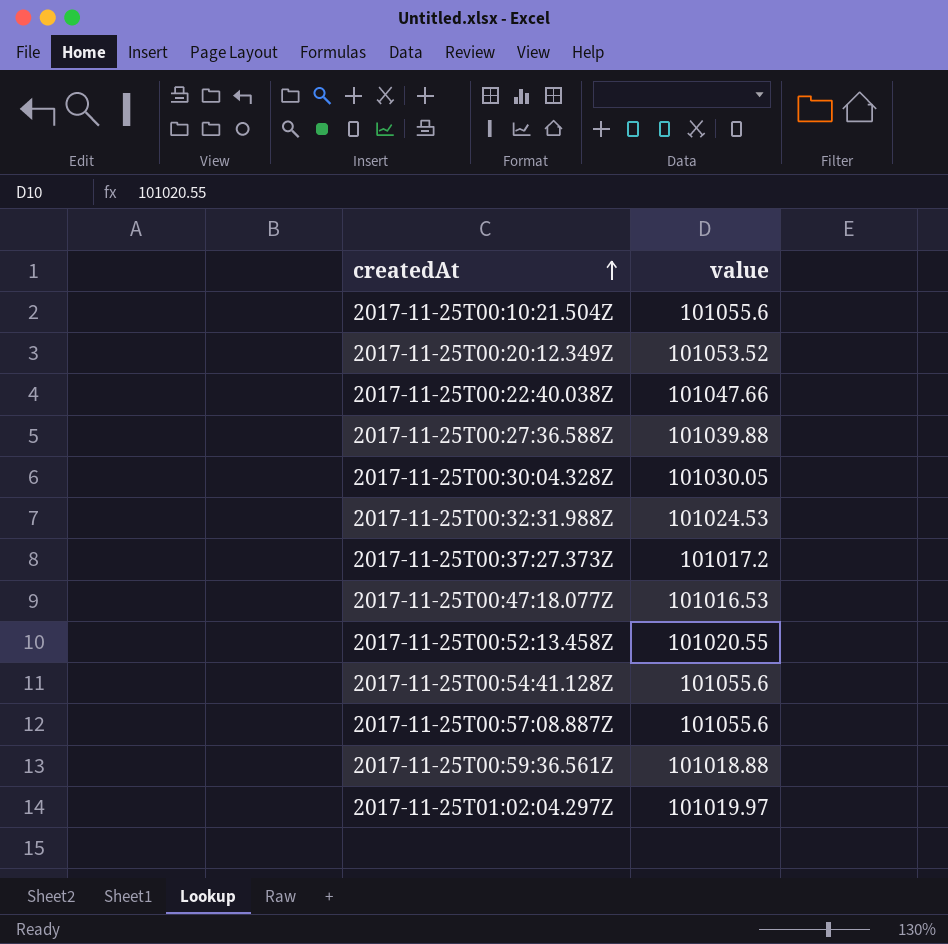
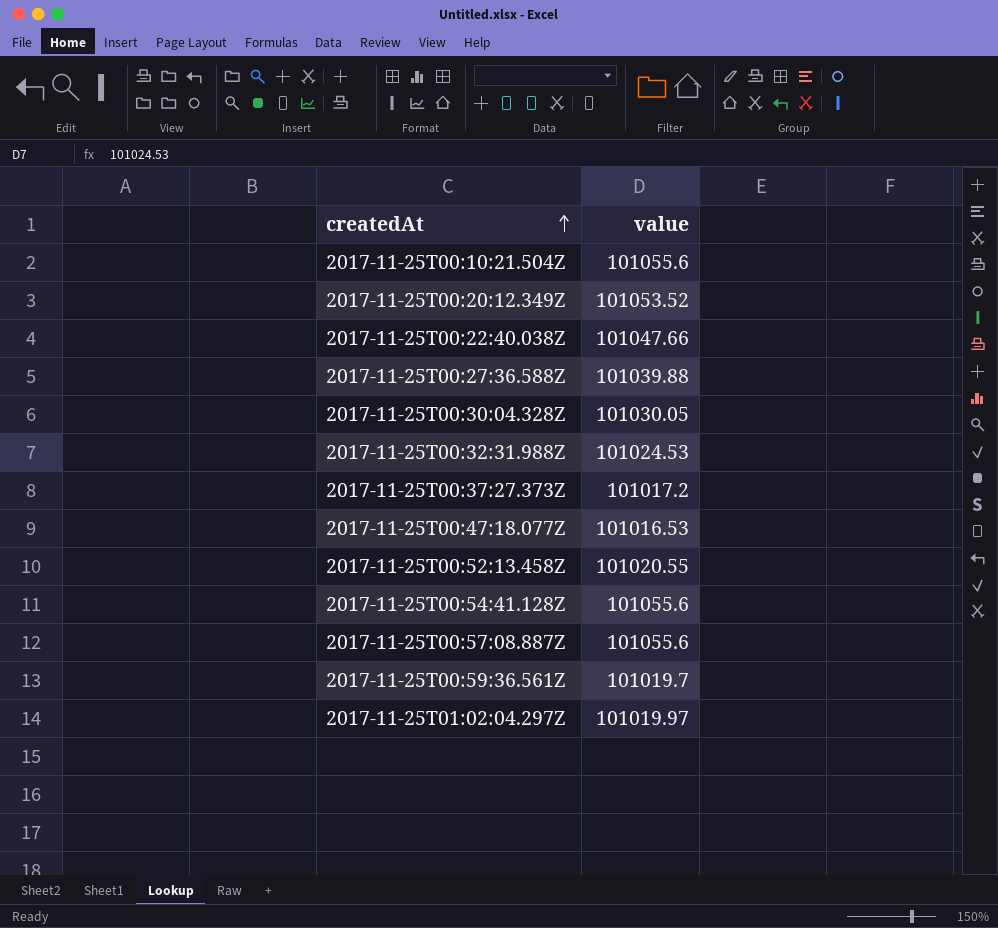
2017-11-25T00:59:36.561Z | value: 101018.88 -> 101019.7

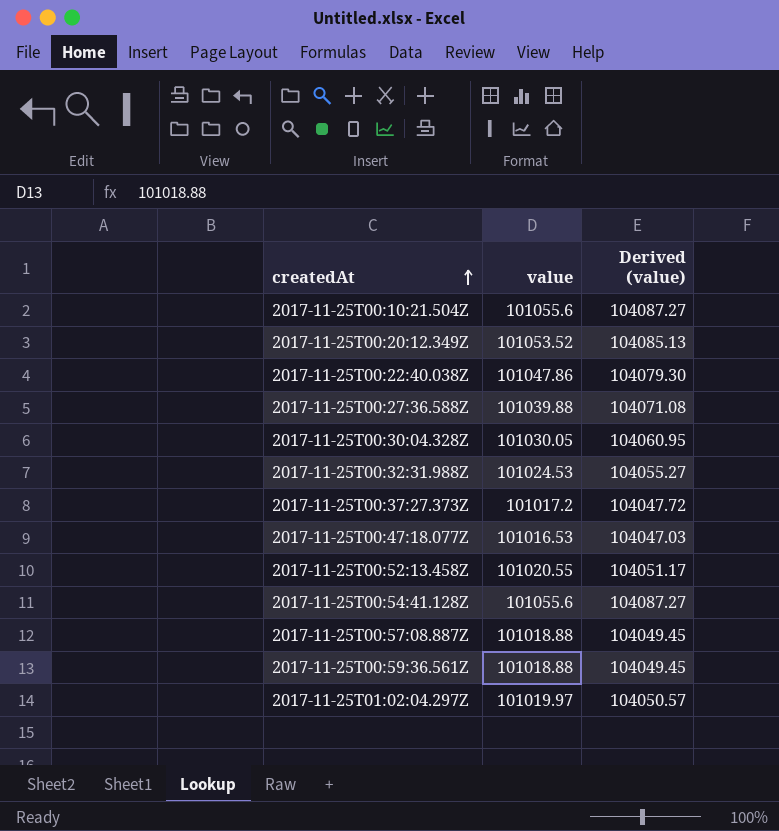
column Derived (value) | formula: none -> [value] * 1.03
2017-11-25T00:22:40.038Z | value: 101047.66 -> 101047.86
2017-11-25T00:57:08.887Z | value: 101055.6 -> 101018.88
2017-11-25T00:59:36.561Z | value: 101019.7 -> 101018.88

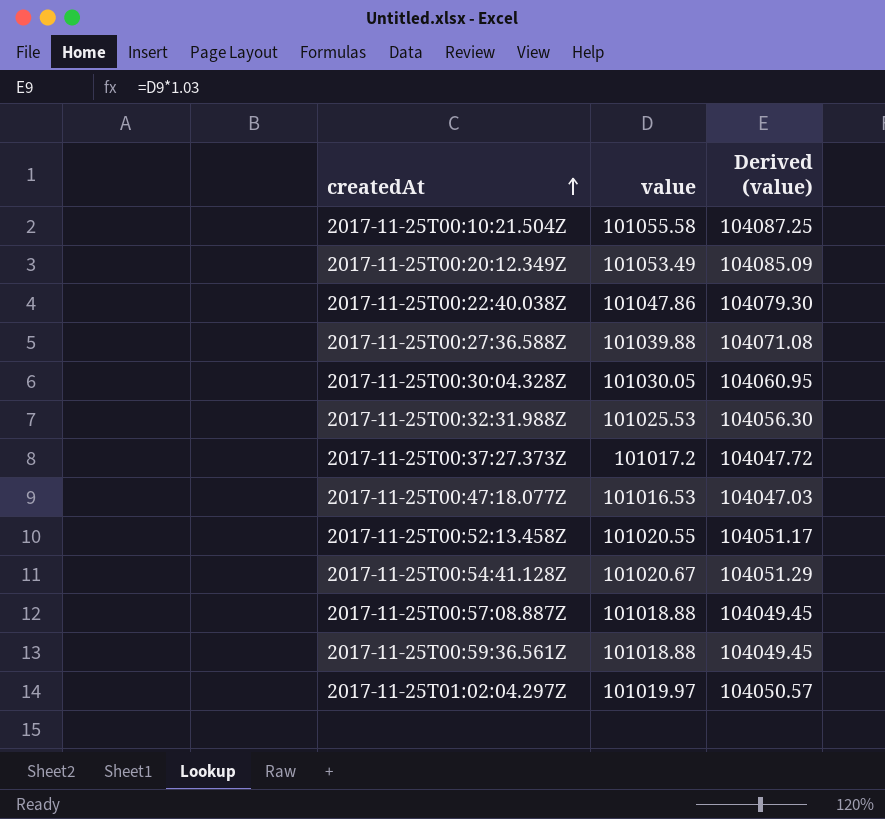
2017-11-25T00:10:21.504Z | value: 101055.6 -> 101055.58
2017-11-25T00:10:21.504Z | Derived (value): 104087.27 -> 104087.25
2017-11-25T00:20:12.349Z | value: 101053.52 -> 101053.49
2017-11-25T00:20:12.349Z | Derived (value): 104085.13 -> 104085.09
2017-11-25T00:32:31.988Z | value: 101024.53 -> 101025.53
2017-11-25T00:32:31.988Z | Derived (value): 104055.27 -> 104056.30
2017-11-25T00:54:41.128Z | value: 101055.6 -> 101020.67
2017-11-25T00:54:41.128Z | Derived (value): 104087.27 -> 104051.29

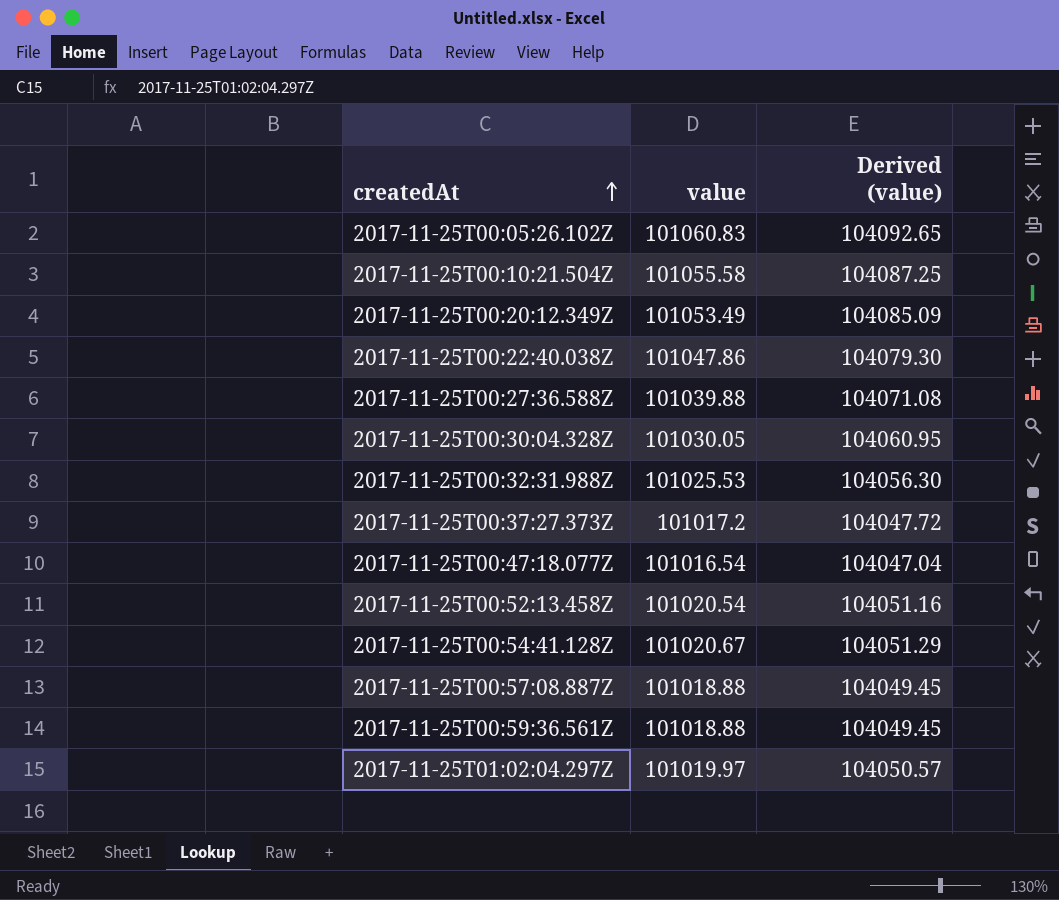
row 2017-11-25T00:05:26.102Z: none -> 101060.83 | 104092.65
2017-11-25T00:47:18.077Z | value: 101016.53 -> 101016.54
2017-11-25T00:47:18.077Z | Derived (value): 104047.03 -> 104047.04
2017-11-25T00:52:13.458Z | value: 101020.55 -> 101020.54
2017-11-25T00:52:13.458Z | Derived (value): 104051.17 -> 104051.16

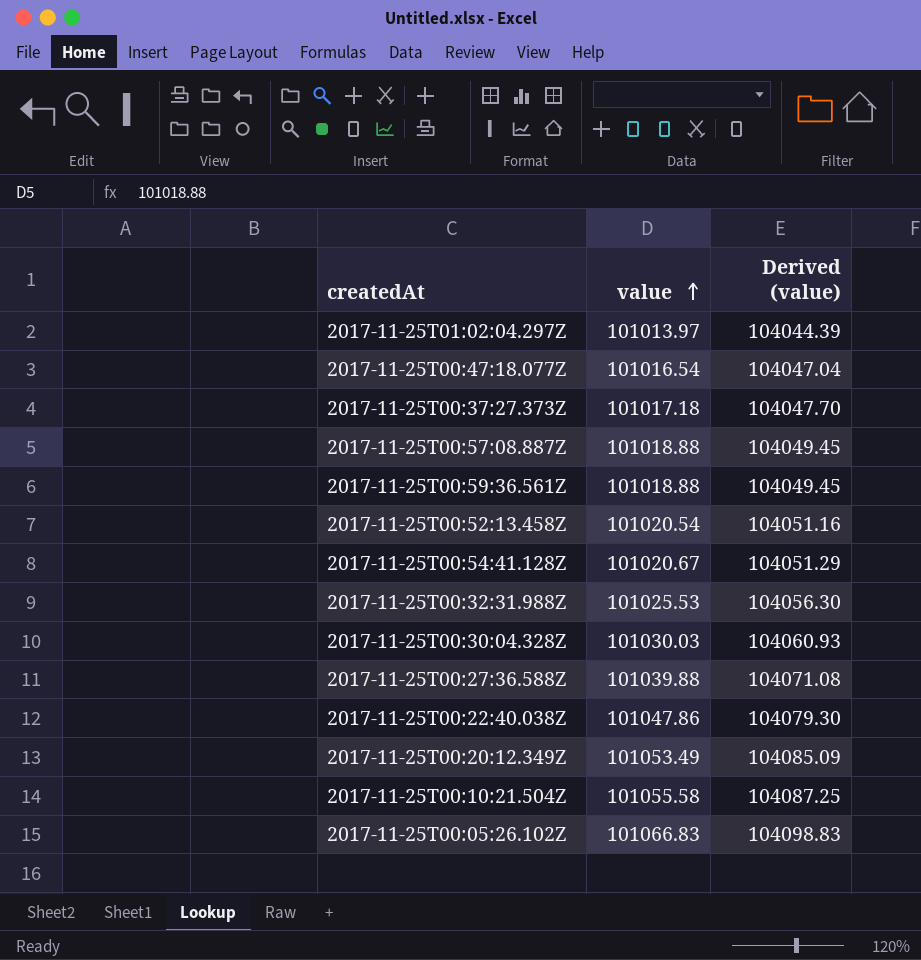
row order: createdAt ascending -> value ascending
2017-11-25T01:02:04.297Z | value: 101019.97 -> 101013.97
2017-11-25T01:02:04.297Z | Derived (value): 104050.57 -> 104044.39
2017-11-25T00:37:27.373Z | value: 101017.2 -> 101017.18
2017-11-25T00:37:27.373Z | Derived (value): 104047.72 -> 104047.70
2017-11-25T00:30:04.328Z | value: 101030.05 -> 101030.03
2017-11-25T00:30:04.328Z | Derived (value): 104060.95 -> 104060.93
2017-11-25T00:05:26.102Z | value: 101060.83 -> 101066.83
2017-11-25T00:05:26.102Z | Derived (value): 104092.65 -> 104098.83

